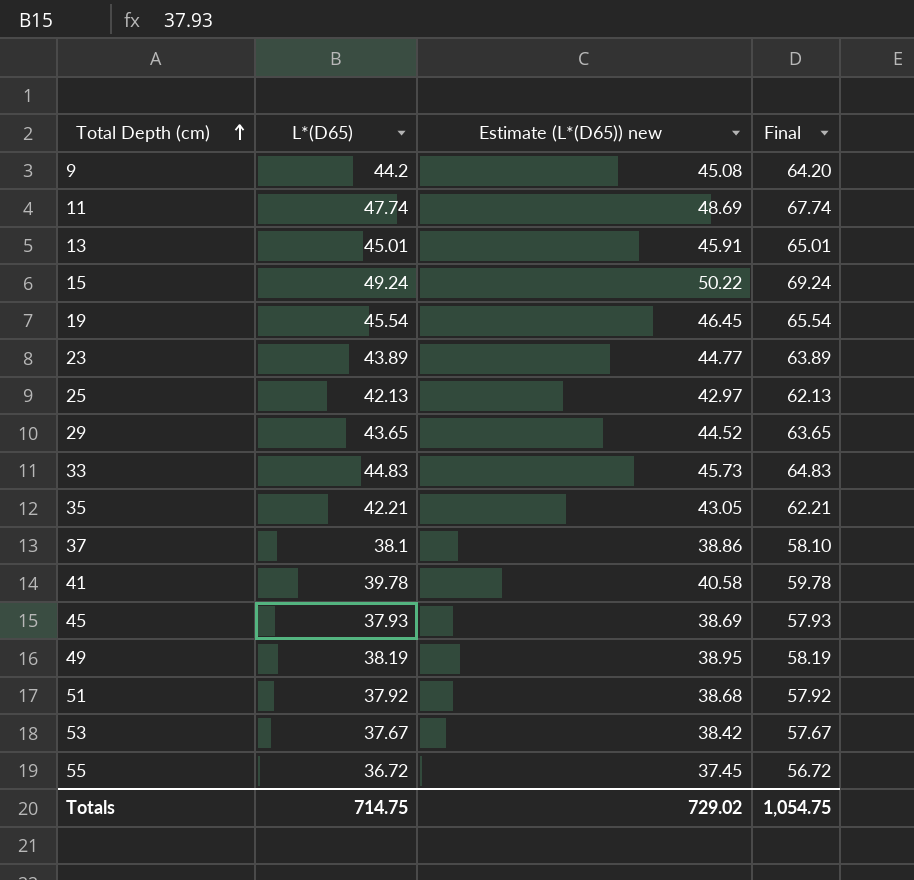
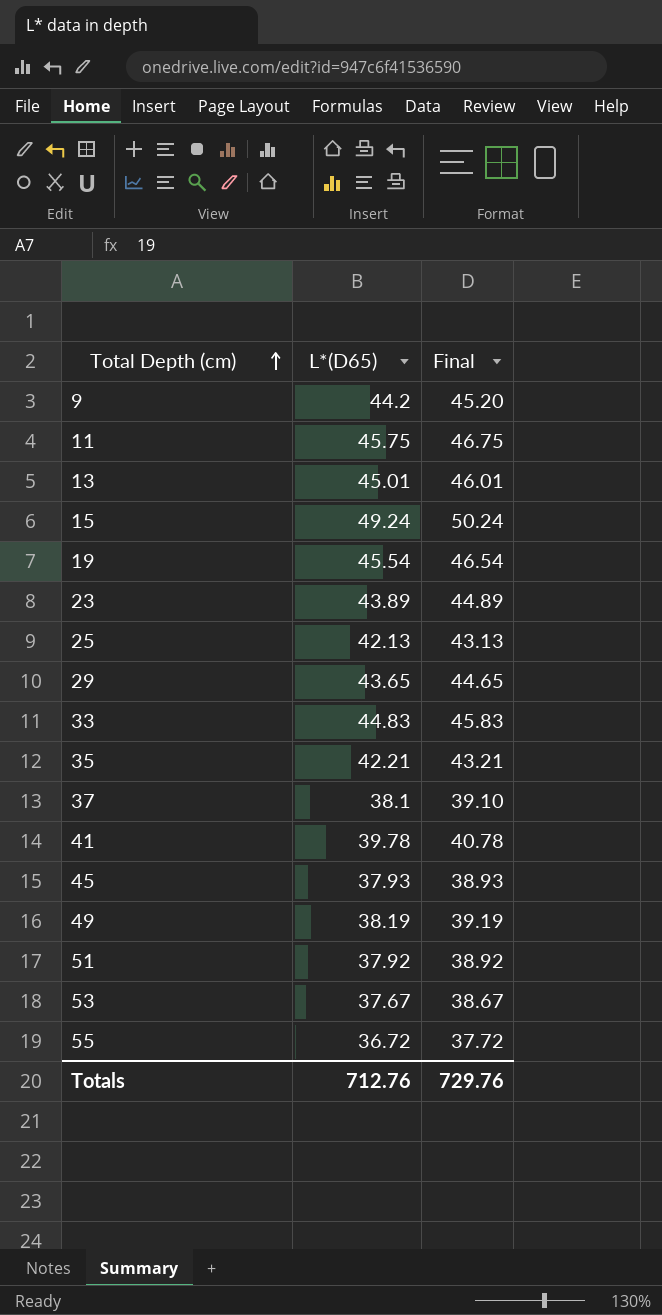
column Estimate (L*(D65)) new | formula: [L*(D65)] * 1.02 -> none
column Final | formula: [L*(D65)] + 20 -> [L*(D65)] + 1
11 | L*(D65): 47.74 -> 45.75
Totals | L*(D65): 714.75 -> 712.76
Totals | Final: 1,054.75 -> 729.76

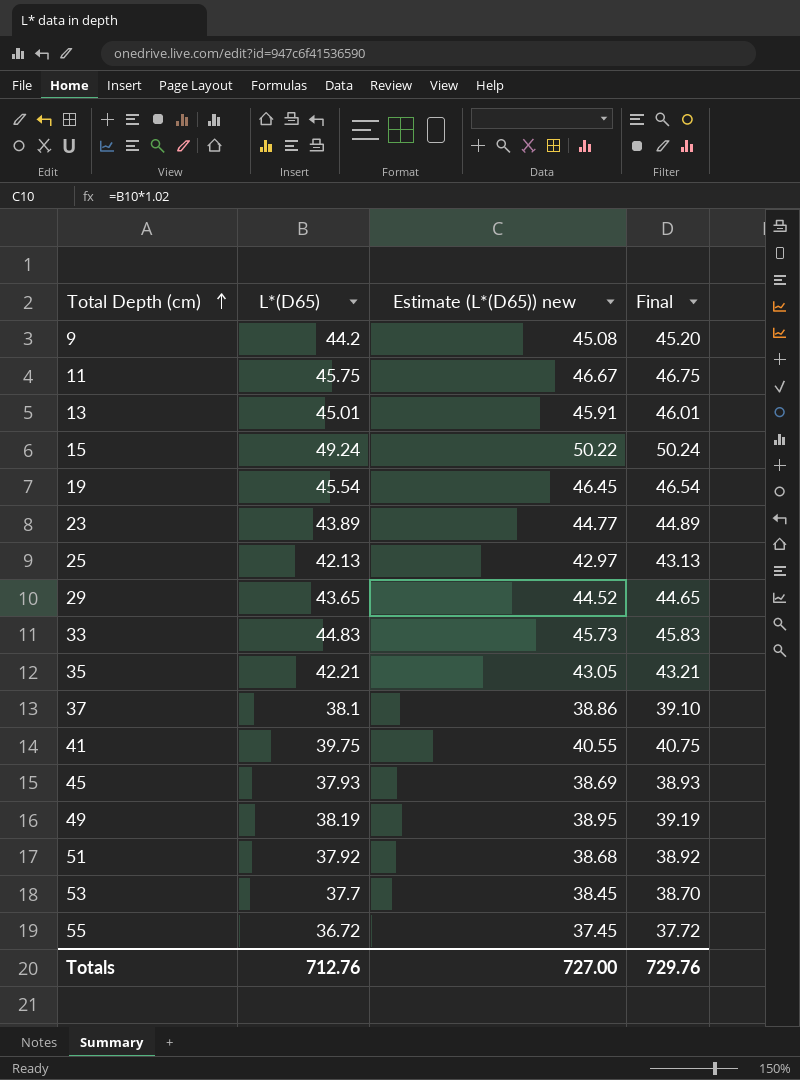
column Estimate (L*(D65)) new | formula: none -> [L*(D65)] * 1.02
41 | L*(D65): 39.78 -> 39.75
41 | Final: 40.78 -> 40.75
53 | L*(D65): 37.67 -> 37.7
53 | Final: 38.67 -> 38.70

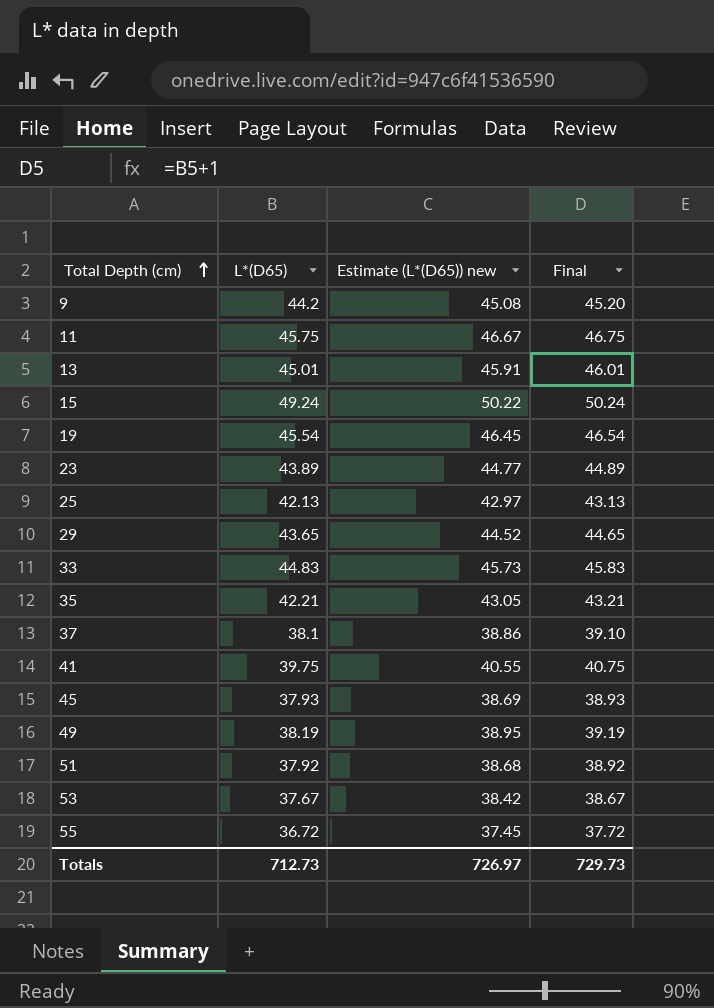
53 | L*(D65): 37.7 -> 37.67
53 | Estimate (L*(D65)) new: 38.45 -> 38.42
53 | Final: 38.70 -> 38.67
Totals | L*(D65): 712.76 -> 712.73
Totals | Estimate (L*(D65)) new: 727.00 -> 726.97
Totals | Final: 729.76 -> 729.73

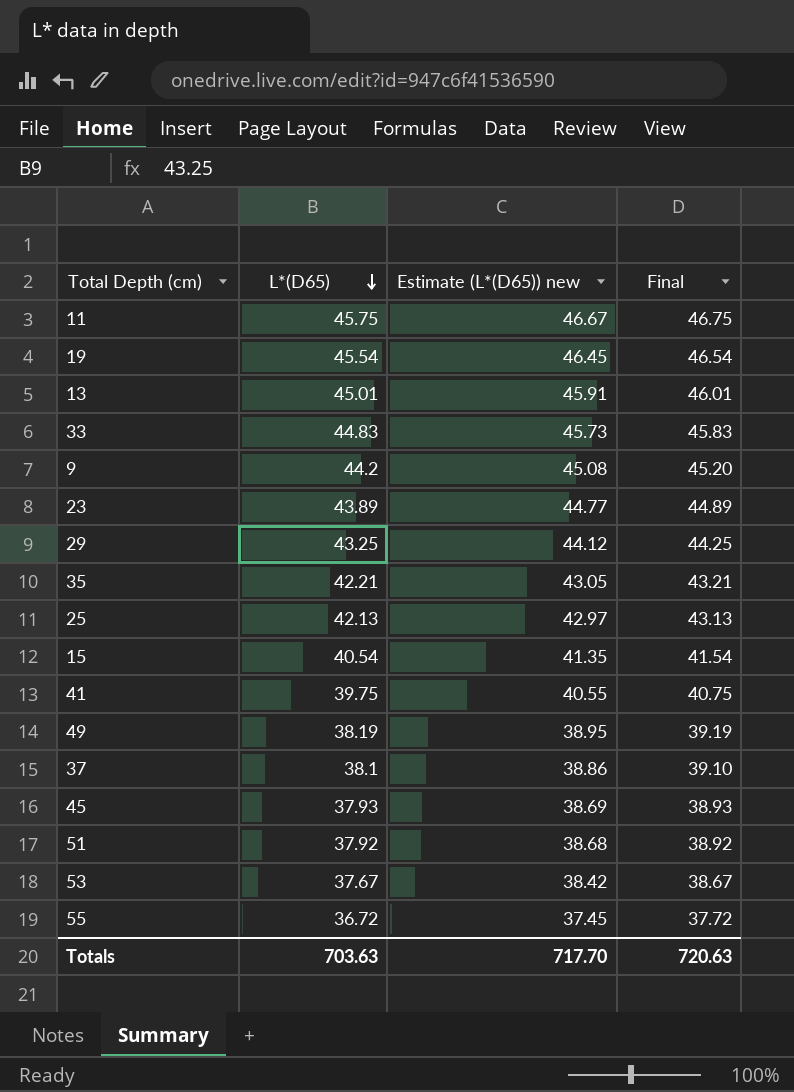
row order: Total Depth (cm) ascending -> L*(D65) descending
29 | L*(D65): 43.65 -> 43.25
29 | Estimate (L*(D65)) new: 44.52 -> 44.12
29 | Final: 44.65 -> 44.25
15 | L*(D65): 49.24 -> 40.54
15 | Estimate (L*(D65)) new: 50.22 -> 41.35
15 | Final: 50.24 -> 41.54
Totals | L*(D65): 712.73 -> 703.63
Totals | Estimate (L*(D65)) new: 726.97 -> 717.70
Totals | Final: 729.73 -> 720.63

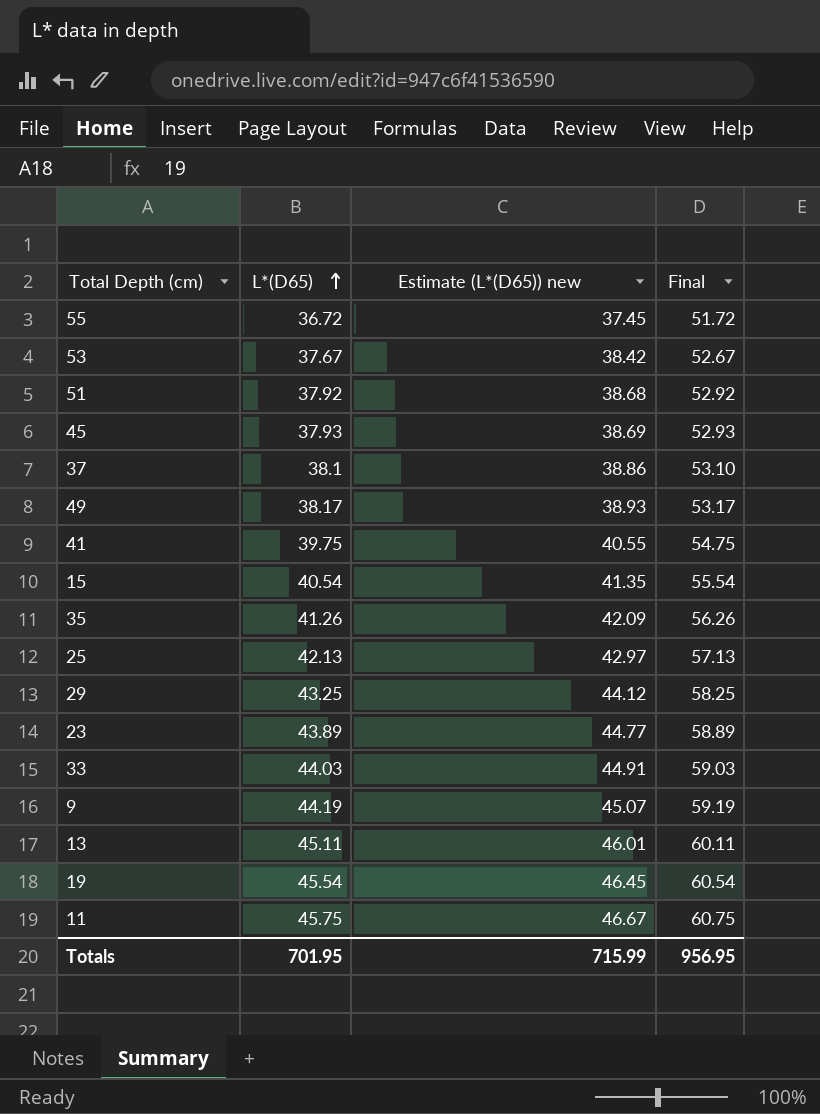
row order: L*(D65) descending -> L*(D65) ascending
column Final | formula: [L*(D65)] + 1 -> [L*(D65)] + 15
49 | L*(D65): 38.19 -> 38.17
49 | Estimate (L*(D65)) new: 38.95 -> 38.93
35 | L*(D65): 42.21 -> 41.26
35 | Estimate (L*(D65)) new: 43.05 -> 42.09
33 | L*(D65): 44.83 -> 44.03
33 | Estimate (L*(D65)) new: 45.73 -> 44.91
9 | L*(D65): 44.2 -> 44.19
9 | Estimate (L*(D65)) new: 45.08 -> 45.07
13 | L*(D65): 45.01 -> 45.11
13 | Estimate (L*(D65)) new: 45.91 -> 46.01
Totals | L*(D65): 703.63 -> 701.95
Totals | Estimate (L*(D65)) new: 717.70 -> 715.99
Totals | Final: 720.63 -> 956.95

